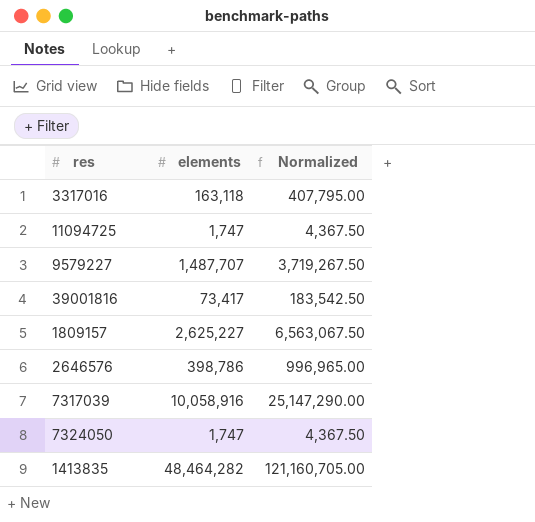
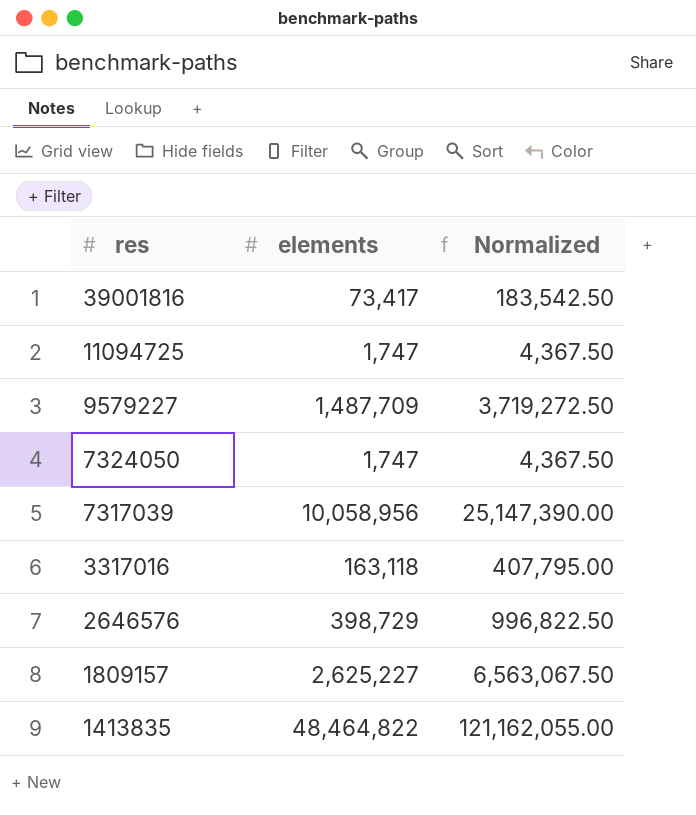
row order: none -> res descending
9579227 | elements: 1,487,707 -> 1,487,709
9579227 | Normalized: 3,719,267.50 -> 3,719,272.50
7317039 | elements: 10,058,916 -> 10,058,956
7317039 | Normalized: 25,147,290.00 -> 25,147,390.00
2646576 | elements: 398,786 -> 398,729
2646576 | Normalized: 996,965.00 -> 996,822.50
1413835 | elements: 48,464,282 -> 48,464,822
1413835 | Normalized: 121,160,705.00 -> 121,162,055.00

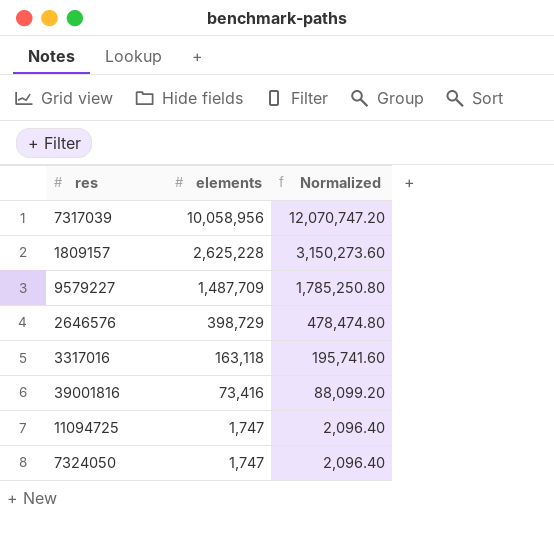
row order: res descending -> elements descending
column Normalized | formula: [elements] * 2.5 -> [elements] * 1.2
row 1413835: 48,464,822 | 121,162,055.00 -> none
1809157 | elements: 2,625,227 -> 2,625,228
39001816 | elements: 73,417 -> 73,416

